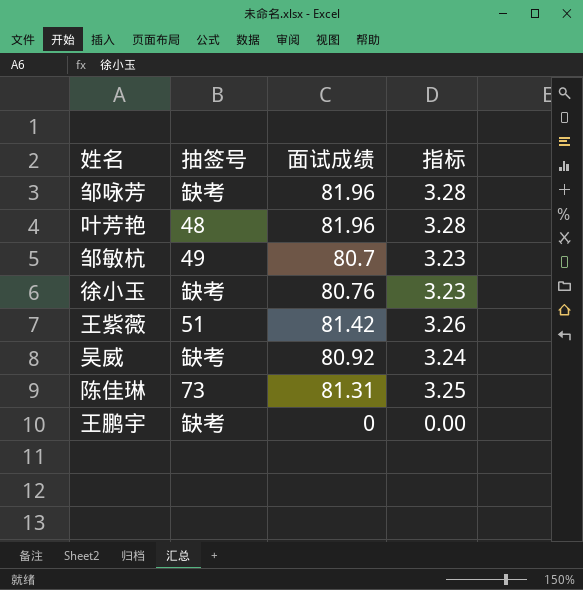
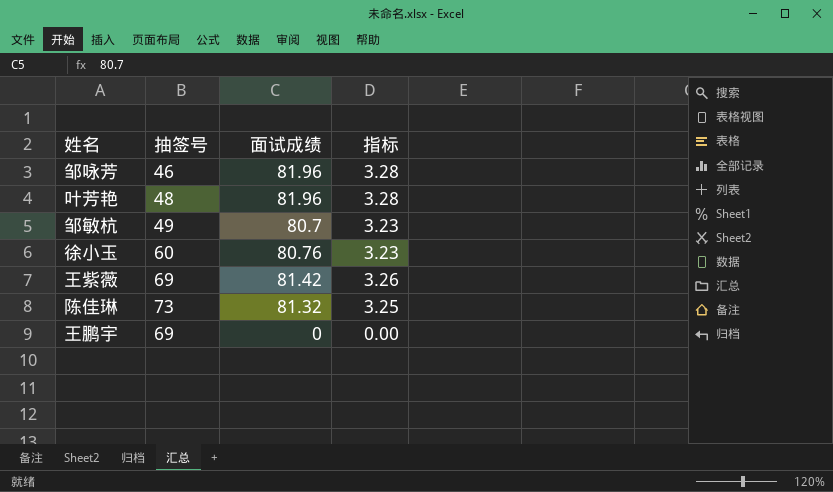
row 吴威: 缺考 | 80.92 | 3.24 -> none
邹咏芳 | 抽签号: 缺考 -> 46
徐小玉 | 抽签号: 缺考 -> 60
王紫薇 | 抽签号: 51 -> 69
陈佳琳 | 面试成绩: 81.31 -> 81.32
王鹏宇 | 抽签号: 缺考 -> 69

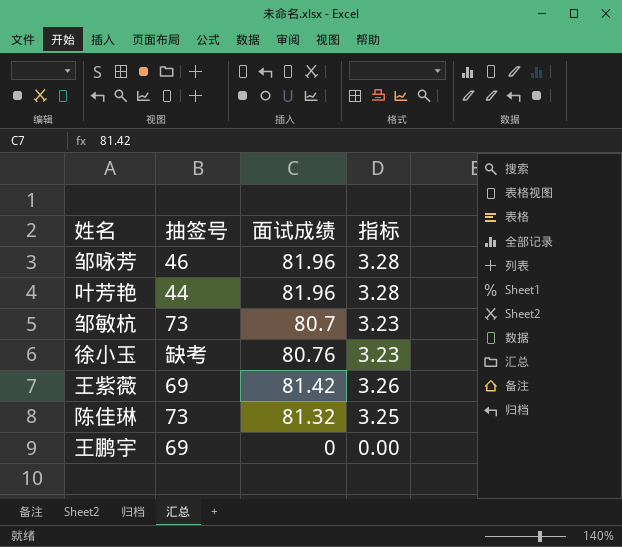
叶芳艳 | 抽签号: 48 -> 44
邹敏杭 | 抽签号: 49 -> 73
徐小玉 | 抽签号: 60 -> 缺考

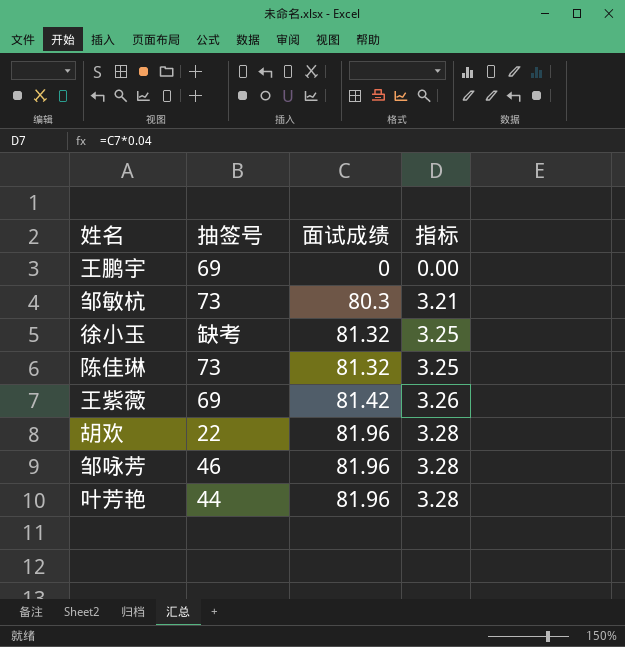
row order: none -> 面试成绩 ascending
邹敏杭 | 面试成绩: 80.7 -> 80.3
邹敏杭 | 指标: 3.23 -> 3.21
徐小玉 | 面试成绩: 80.76 -> 81.32
徐小玉 | 指标: 3.23 -> 3.25
row 胡欢: none -> 22 | 81.96 | 3.28

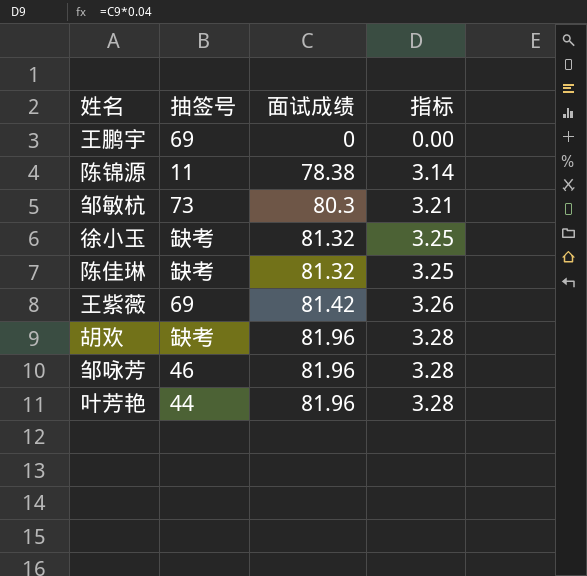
row 陈锦源: none -> 11 | 78.38 | 3.14
陈佳琳 | 抽签号: 73 -> 缺考
胡欢 | 抽签号: 22 -> 缺考

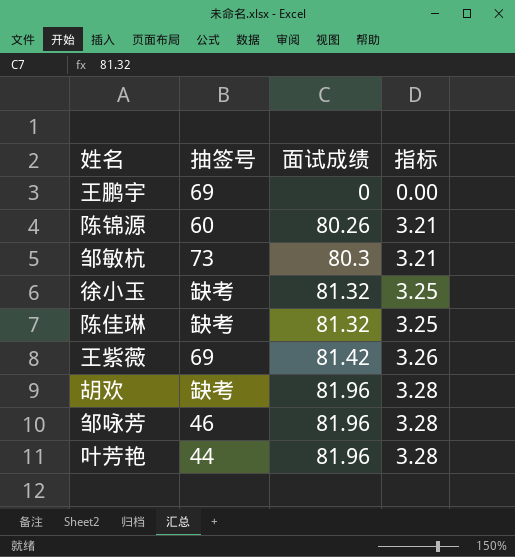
陈锦源 | 抽签号: 11 -> 60
陈锦源 | 面试成绩: 78.38 -> 80.26
陈锦源 | 指标: 3.14 -> 3.21

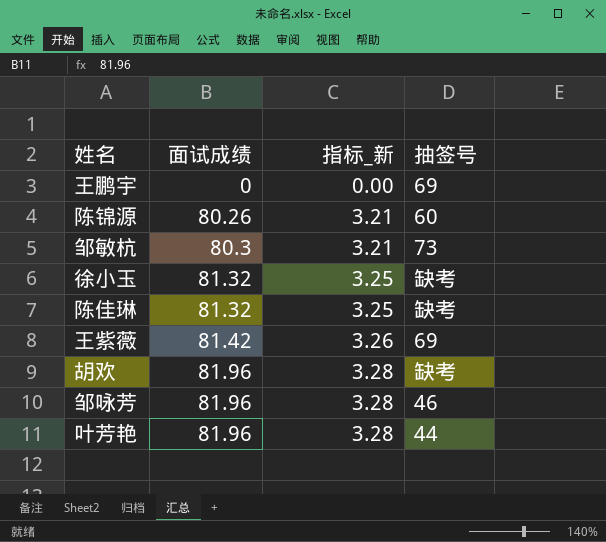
column name: 指标 -> 指标_新
column 抽签号 | position: 2 -> 4

